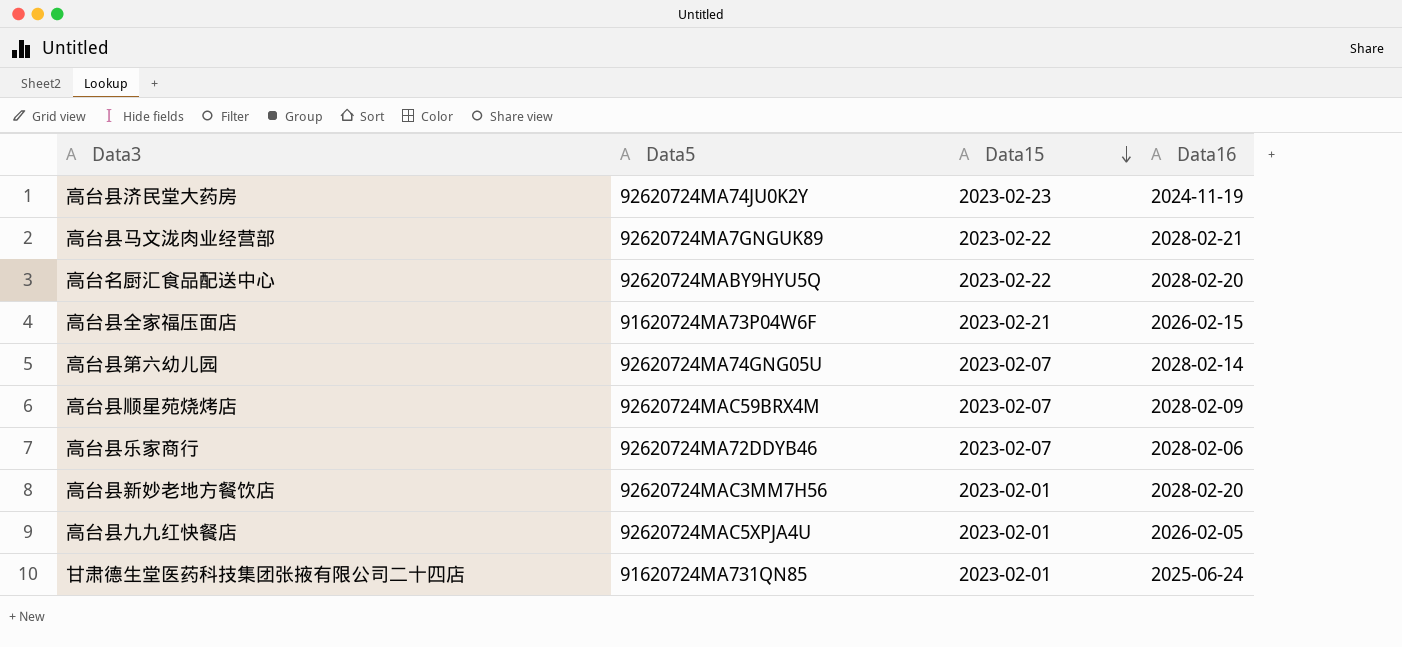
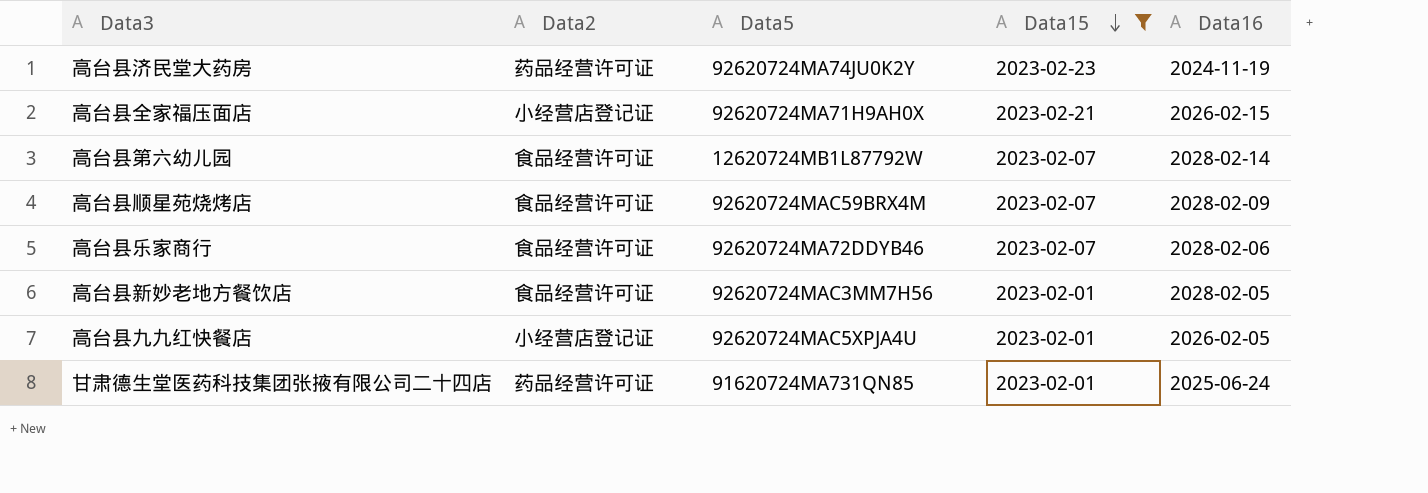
filter: none -> Data15 != 2023-02-22
column Data2 | position: none -> 2
高台县全家福压面店 | Data5: 91620724MA73P04W6F -> 92620724MA71H9AH0X
高台县第六幼儿园 | Data5: 92620724MA74GNG05U -> 12620724MB1L87792W
高台县新妙老地方餐饮店 | Data16: 2028-02-20 -> 2028-02-05

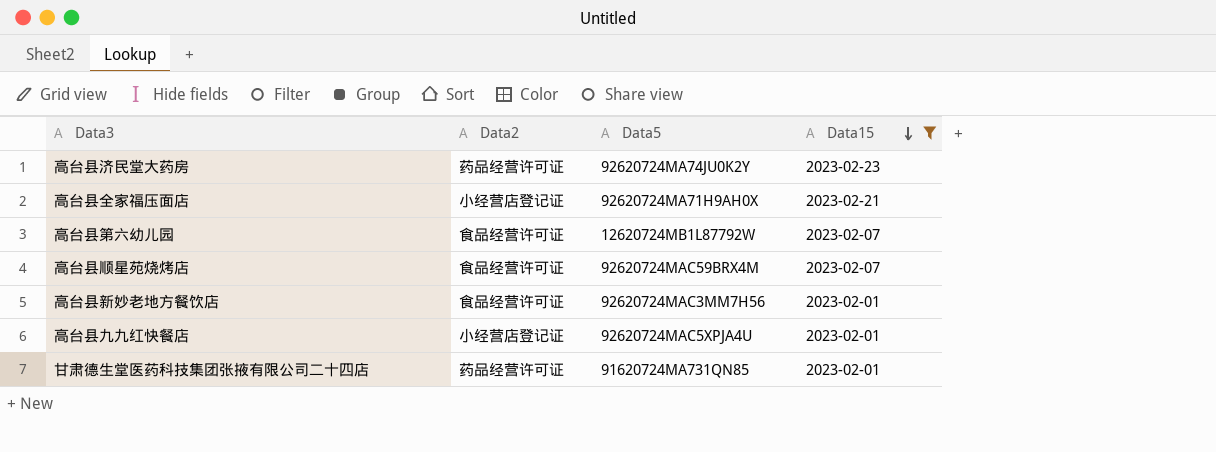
column Data16 | position: 5 -> none
row 高台县乐家商行: 食品经营许可证 | 92620724MA72DDYB46 | 2023-02-07 | 2028-02-06 -> none

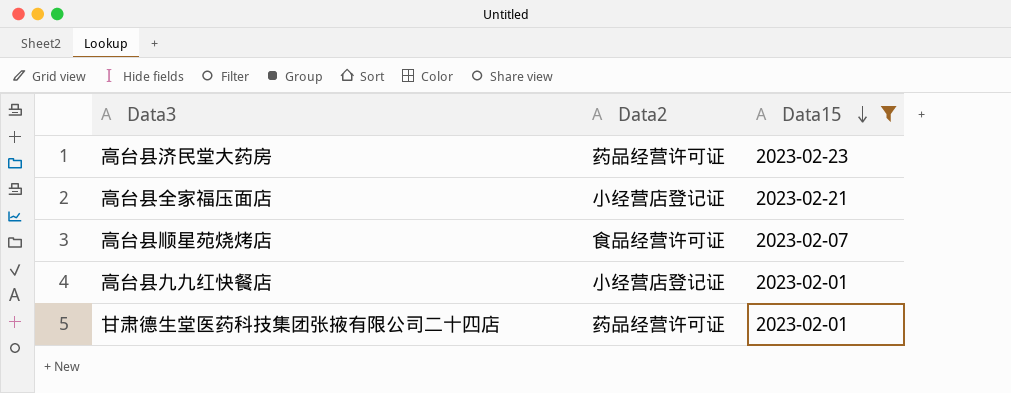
column Data5 | position: 3 -> none
row 高台县第六幼儿园: 食品经营许可证 | 12620724MB1L87792W | 2023-02-07 -> none
row 高台县新妙老地方餐饮店: 食品经营许可证 | 92620724MAC3MM7H56 | 2023-02-01 -> none

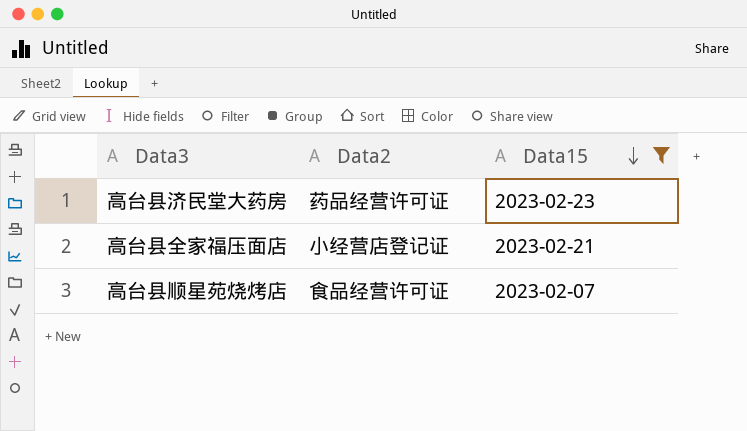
row 高台县九九红快餐店: 小经营店登记证 | 2023-02-01 -> none
row 甘肃德生堂医药科技集团张掖有限公司二十四店: 药品经营许可证 | 2023-02-01 -> none

